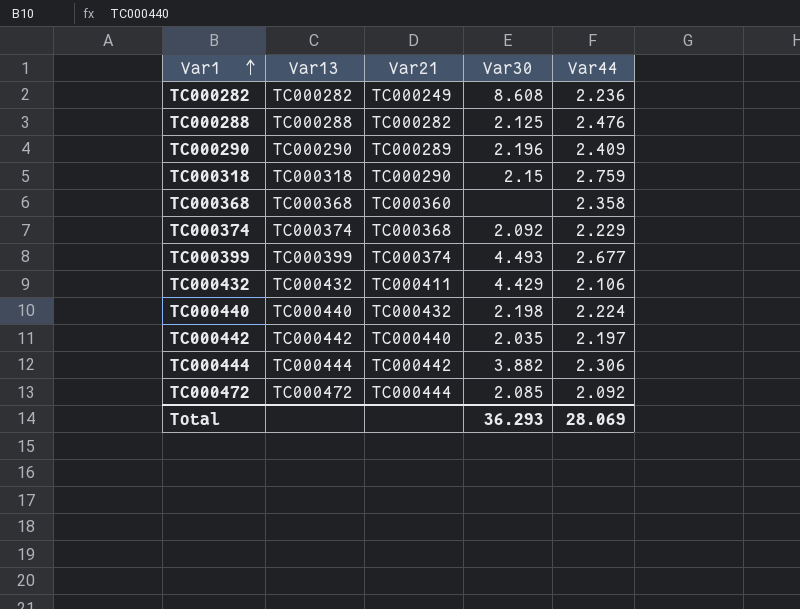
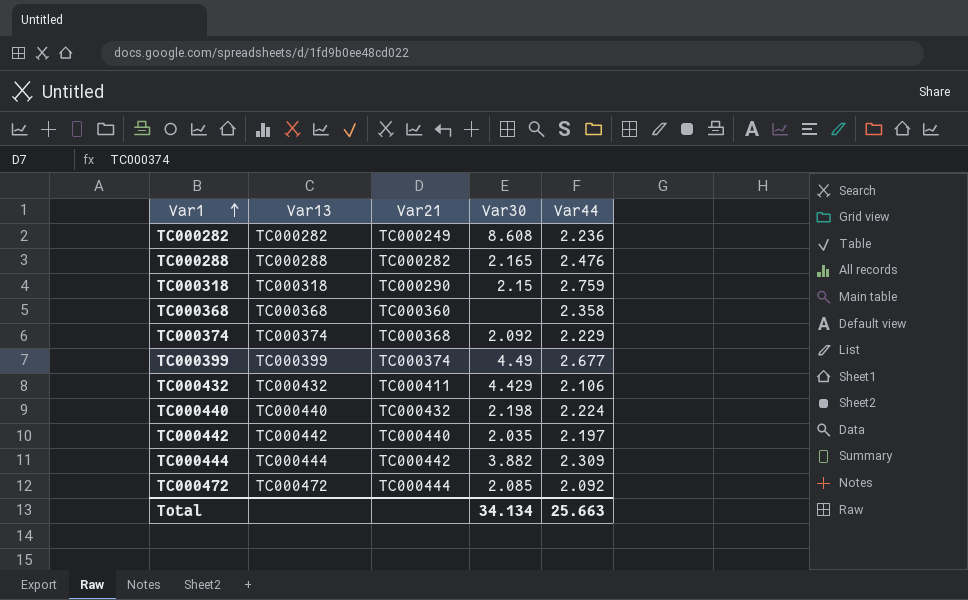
row TC000290: TC000290 | TC000289 | 2.196 | 2.409 -> none
TC000288 | Var30: 2.125 -> 2.165
TC000399 | Var30: 4.493 -> 4.49
TC000444 | Var44: 2.306 -> 2.309
Total | Var30: 36.293 -> 34.134
Total | Var44: 28.069 -> 25.663

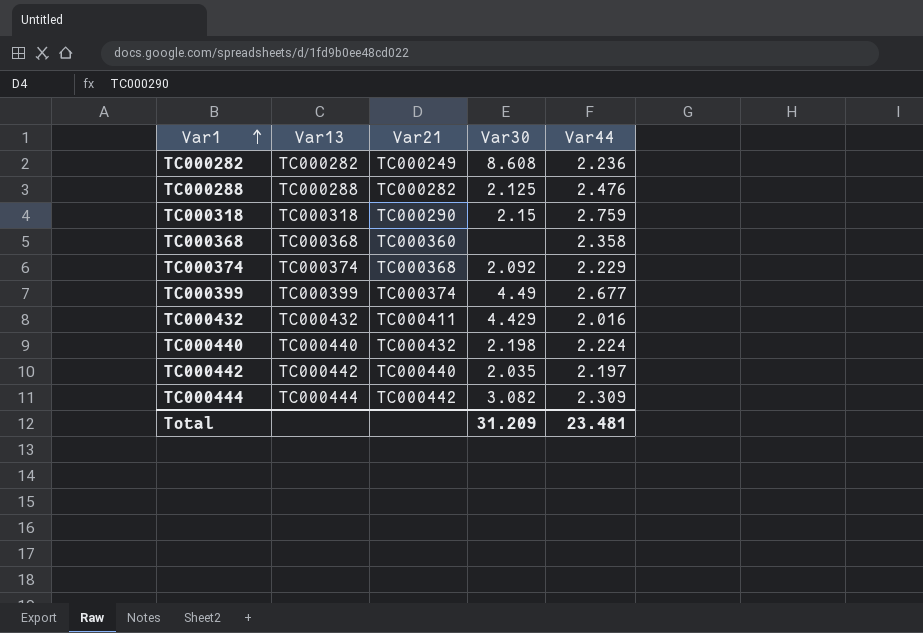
row TC000472: TC000472 | TC000444 | 2.085 | 2.092 -> none
TC000288 | Var30: 2.165 -> 2.125
TC000432 | Var44: 2.106 -> 2.016
TC000444 | Var30: 3.882 -> 3.082
Total | Var30: 34.134 -> 31.209
Total | Var44: 25.663 -> 23.481

